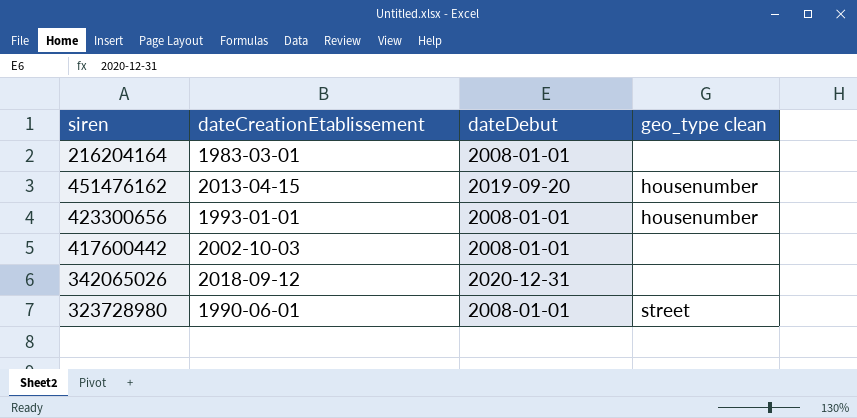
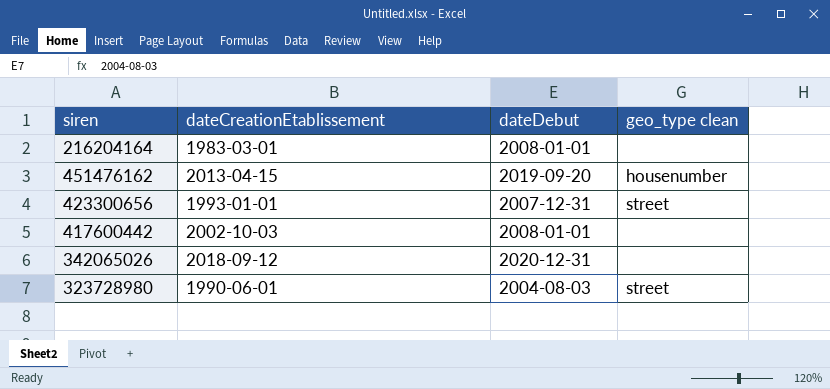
423300656 | dateDebut: 2008-01-01 -> 2007-12-31
423300656 | geo_type clean: housenumber -> street
323728980 | dateDebut: 2008-01-01 -> 2004-08-03

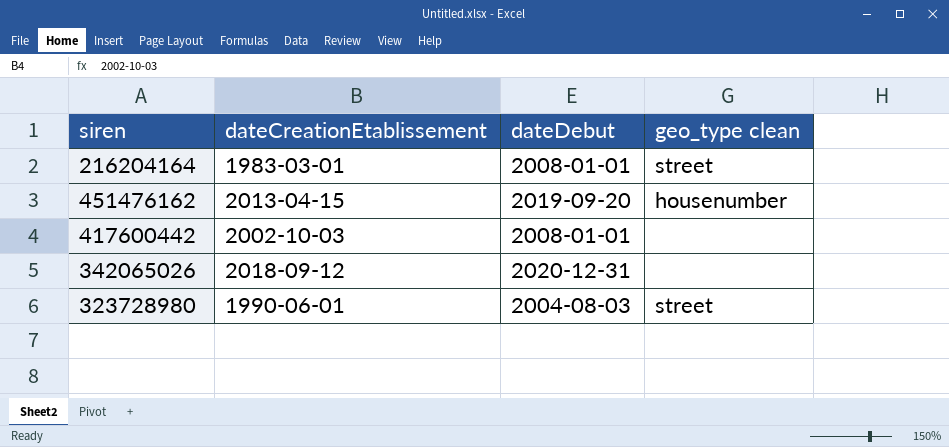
row 423300656: 1993-01-01 | 2007-12-31 | street -> none
216204164 | geo_type clean: none -> street

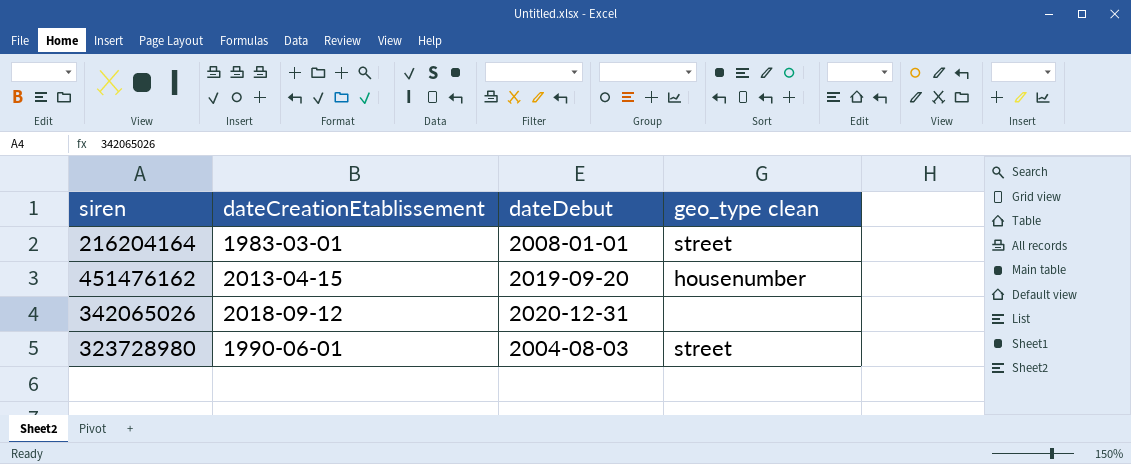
row 417600442: 2002-10-03 | 2008-01-01 | none -> none

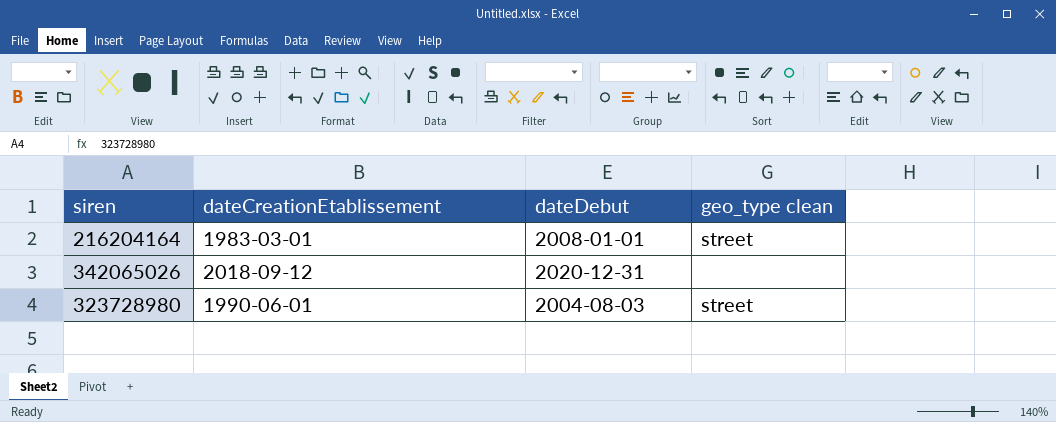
row 451476162: 2013-04-15 | 2019-09-20 | housenumber -> none

